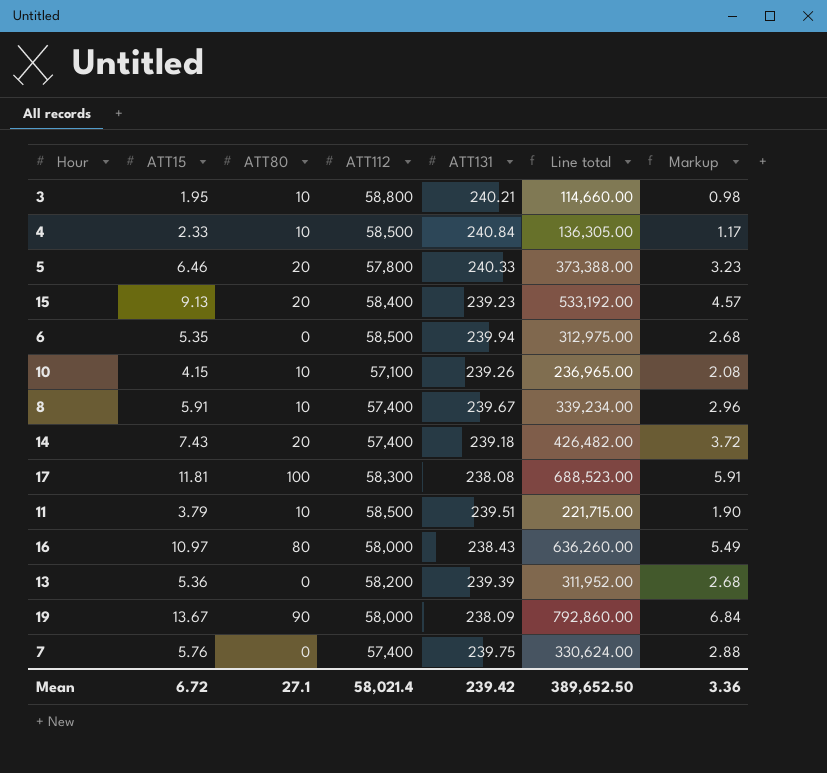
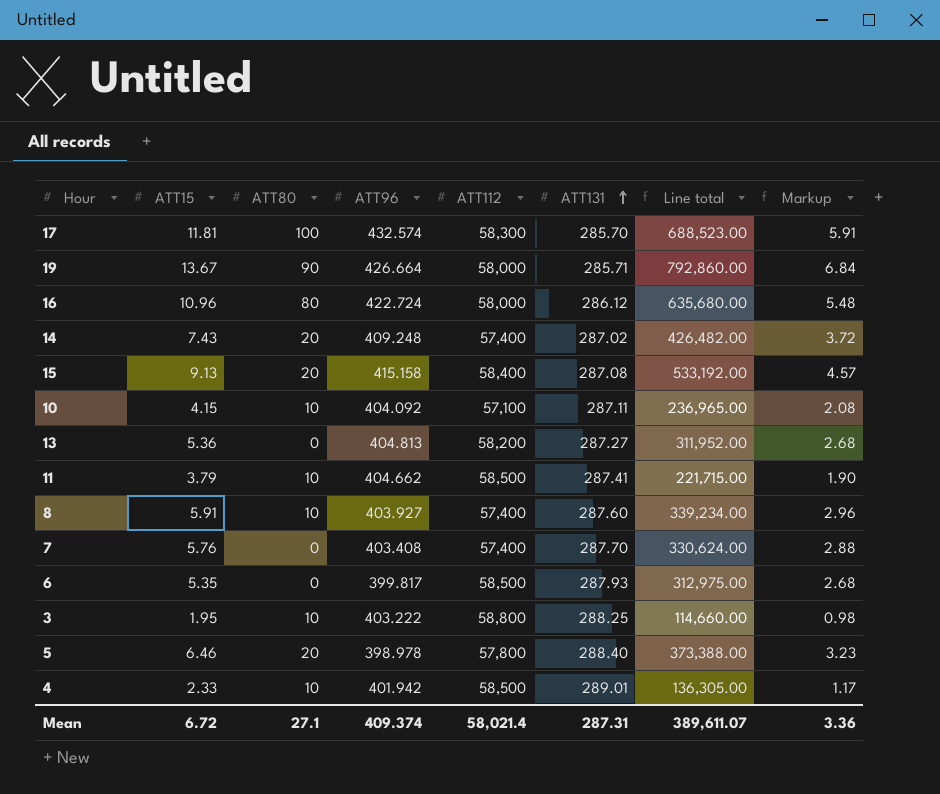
row order: none -> ATT131 ascending
column ATT96 | position: none -> 4
17 | ATT131: 238.08 -> 285.70
19 | ATT131: 238.09 -> 285.71
16 | ATT15: 10.97 -> 10.96
16 | ATT131: 238.43 -> 286.12
16 | Line total: 636,260.00 -> 635,680.00
16 | Markup: 5.49 -> 5.48
14 | ATT131: 239.18 -> 287.02
15 | ATT131: 239.23 -> 287.08
10 | ATT131: 239.26 -> 287.11
13 | ATT131: 239.39 -> 287.27
11 | ATT131: 239.51 -> 287.41
8 | ATT131: 239.67 -> 287.60
7 | ATT131: 239.75 -> 287.70
6 | ATT131: 239.94 -> 287.93
3 | ATT131: 240.21 -> 288.25
5 | ATT131: 240.33 -> 288.40
4 | ATT131: 240.84 -> 289.01
Mean | ATT131: 239.42 -> 287.31
Mean | Line total: 389,652.50 -> 389,611.07

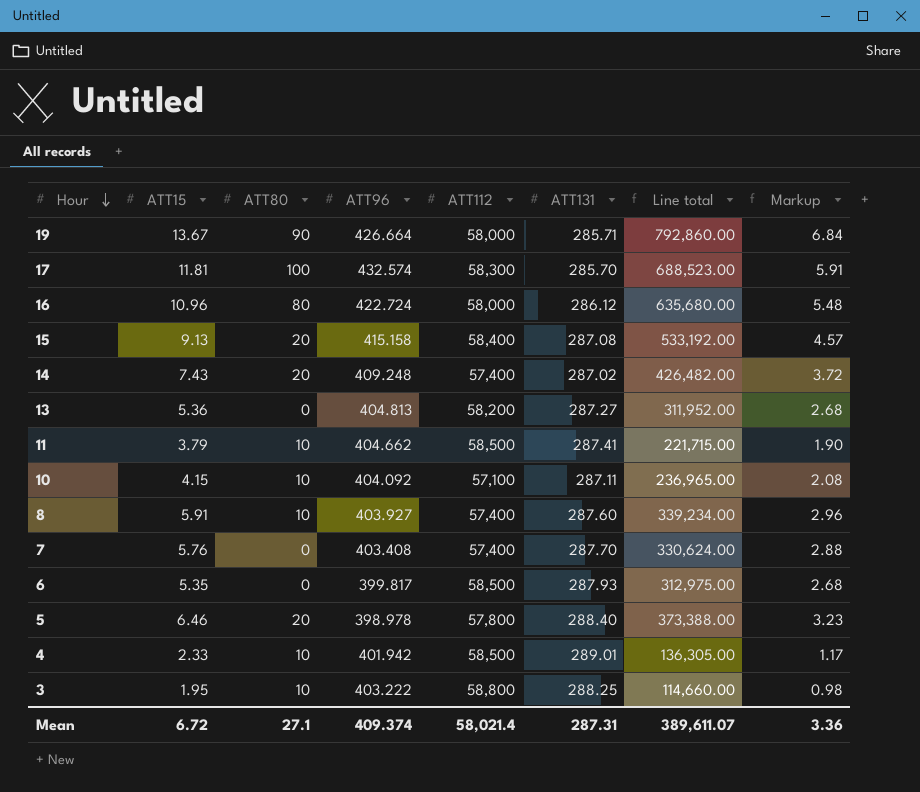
row order: ATT131 ascending -> Hour descending

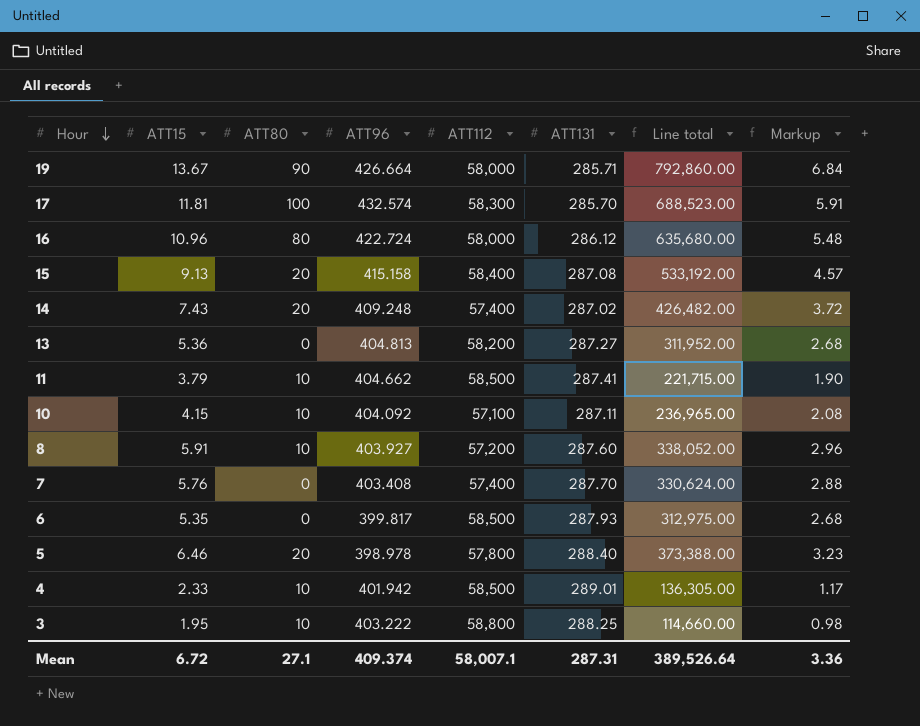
8 | ATT112: 57,400 -> 57,200
8 | Line total: 339,234.00 -> 338,052.00
Mean | ATT112: 58,021.4 -> 58,007.1
Mean | Line total: 389,611.07 -> 389,526.64

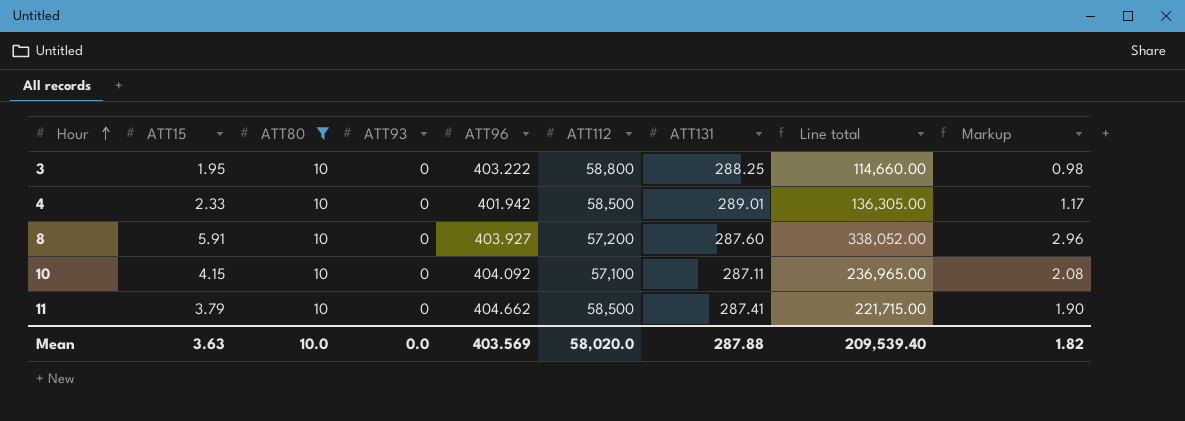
filter: none -> ATT80 = 10
row order: Hour descending -> Hour ascending
column ATT93 | position: none -> 4
Mean | ATT15: 6.72 -> 3.63
Mean | ATT80: 27.1 -> 10.0
Mean | ATT96: 409.374 -> 403.569
Mean | ATT112: 58,007.1 -> 58,020.0
Mean | ATT131: 287.31 -> 287.88
Mean | Line total: 389,526.64 -> 209,539.40
Mean | Markup: 3.36 -> 1.82

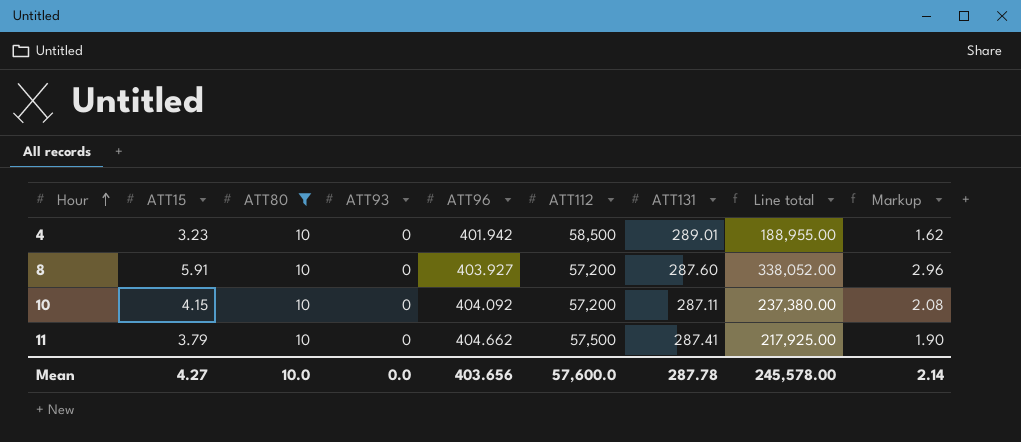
row 3: 1.95 | 10 | 0 | 403.222 | 58,800 | 288.25 | 114,660.00 | 0.98 -> none
4 | ATT15: 2.33 -> 3.23
4 | Line total: 136,305.00 -> 188,955.00
4 | Markup: 1.17 -> 1.62
10 | ATT112: 57,100 -> 57,200
10 | Line total: 236,965.00 -> 237,380.00
11 | ATT112: 58,500 -> 57,500
11 | Line total: 221,715.00 -> 217,925.00
Mean | ATT15: 3.63 -> 4.27
Mean | ATT96: 403.569 -> 403.656
Mean | ATT112: 58,020.0 -> 57,600.0
Mean | ATT131: 287.88 -> 287.78
Mean | Line total: 209,539.40 -> 245,578.00
Mean | Markup: 1.82 -> 2.14

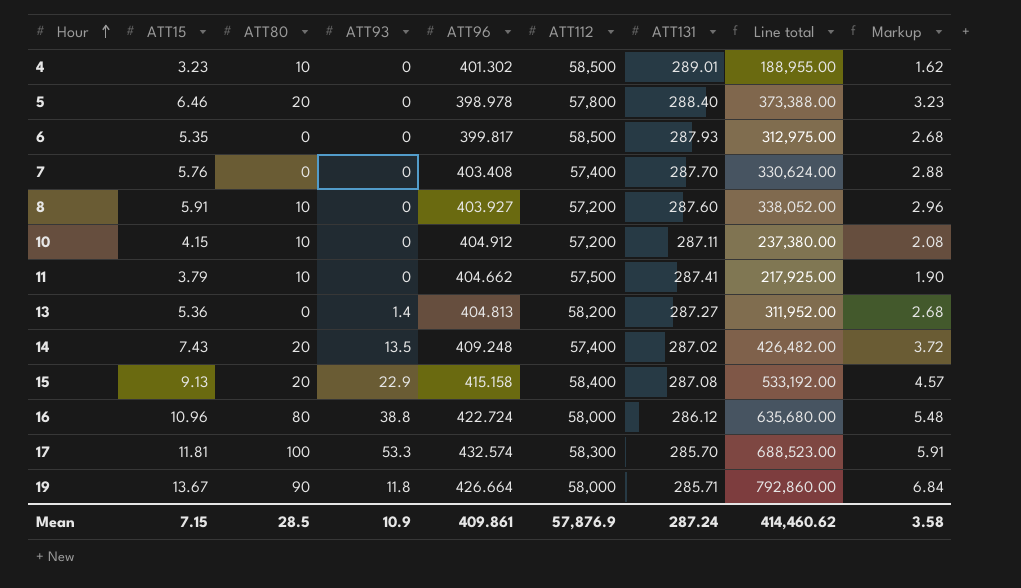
filter: ATT80 = 10 -> none
4 | ATT96: 401.942 -> 401.302
10 | ATT96: 404.092 -> 404.912
Mean | ATT15: 4.27 -> 7.15
Mean | ATT80: 10.0 -> 28.5
Mean | ATT93: 0.0 -> 10.9
Mean | ATT96: 403.656 -> 409.861
Mean | ATT112: 57,600.0 -> 57,876.9
Mean | ATT131: 287.78 -> 287.24
Mean | Line total: 245,578.00 -> 414,460.62
Mean | Markup: 2.14 -> 3.58

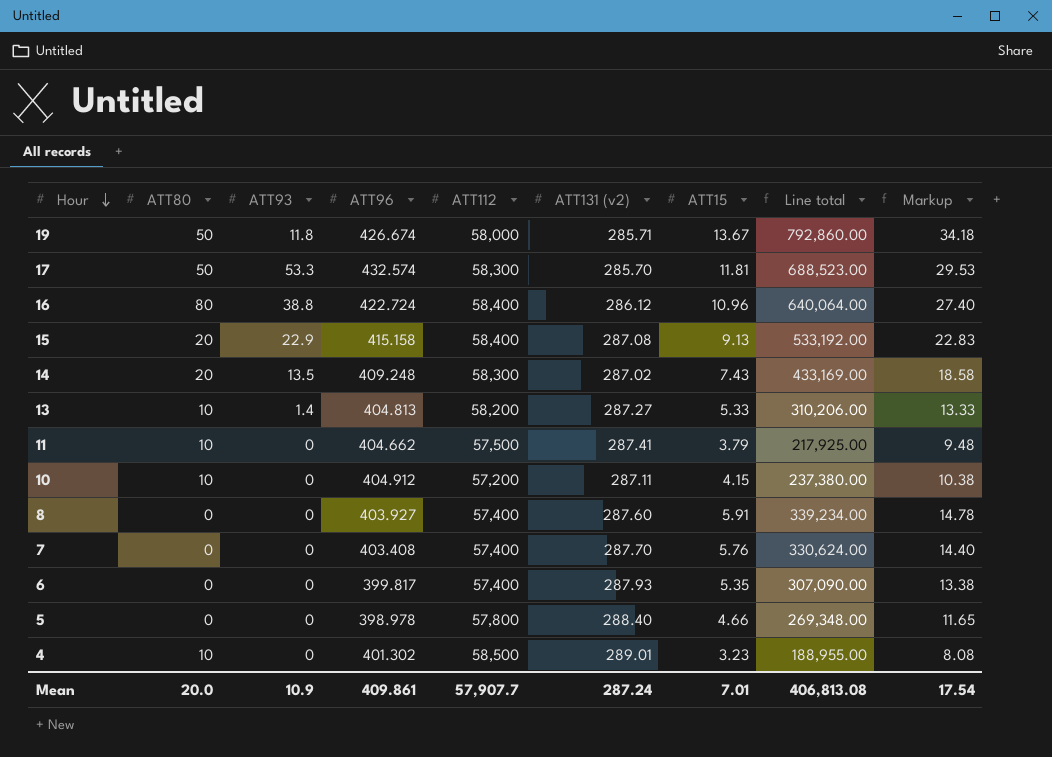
row order: Hour ascending -> Hour descending
column name: ATT131 -> ATT131 (v2)
column ATT15 | position: 2 -> 7
column Markup | formula: [ATT15] * 0.5 -> [ATT15] * 2.5
19 | ATT80: 90 -> 50
19 | ATT96: 426.664 -> 426.674
17 | ATT80: 100 -> 50
16 | ATT112: 58,000 -> 58,400
16 | Line total: 635,680.00 -> 640,064.00
14 | ATT112: 57,400 -> 58,300
14 | Line total: 426,482.00 -> 433,169.00
13 | ATT80: 0 -> 10
13 | ATT15: 5.36 -> 5.33
13 | Line total: 311,952.00 -> 310,206.00
8 | ATT80: 10 -> 0
8 | ATT112: 57,200 -> 57,400
8 | Line total: 338,052.00 -> 339,234.00
6 | ATT112: 58,500 -> 57,400
6 | Line total: 312,975.00 -> 307,090.00
5 | ATT80: 20 -> 0
5 | ATT15: 6.46 -> 4.66
5 | Line total: 373,388.00 -> 269,348.00
Mean | ATT80: 28.5 -> 20.0
Mean | ATT112: 57,876.9 -> 57,907.7
Mean | ATT15: 7.15 -> 7.01
Mean | Line total: 414,460.62 -> 406,813.08
Mean | Markup: 3.58 -> 17.54

